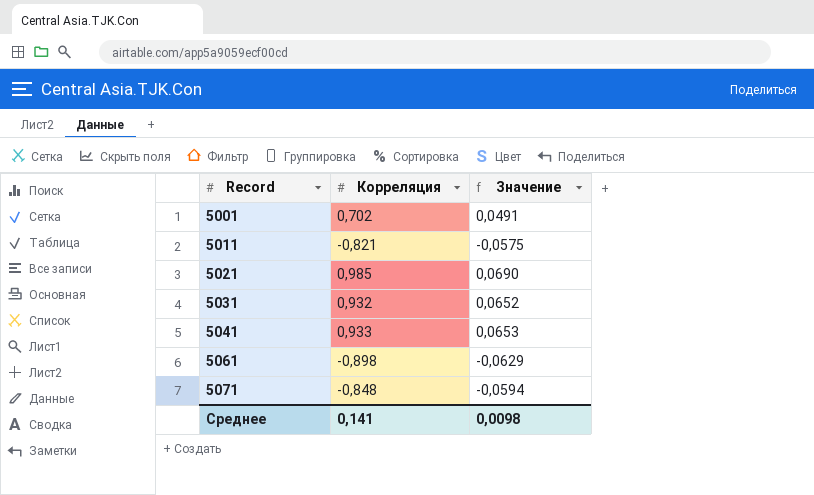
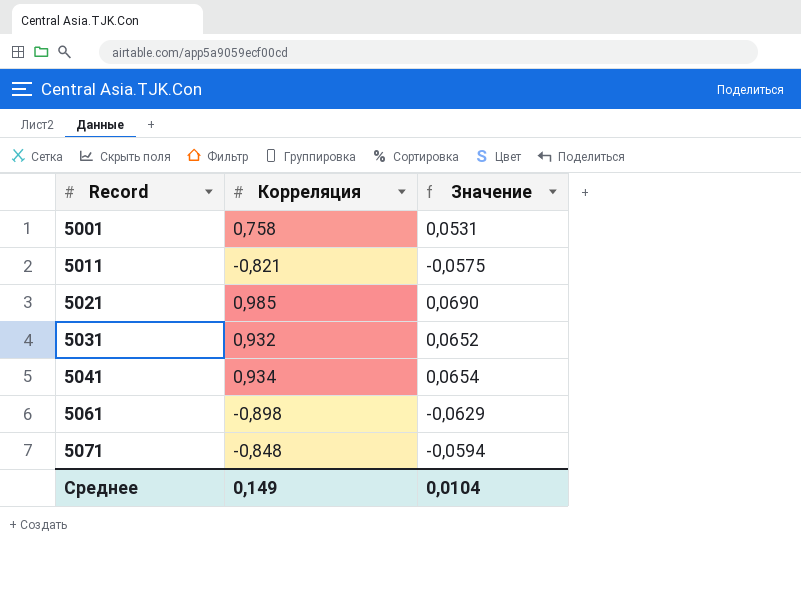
5001 | Корреляция: 0,702 -> 0,758
5001 | Значение: 0,0491 -> 0,0531
5041 | Корреляция: 0,933 -> 0,934
5041 | Значение: 0,0653 -> 0,0654
Среднее | Корреляция: 0,141 -> 0,149
Среднее | Значение: 0,0098 -> 0,0104

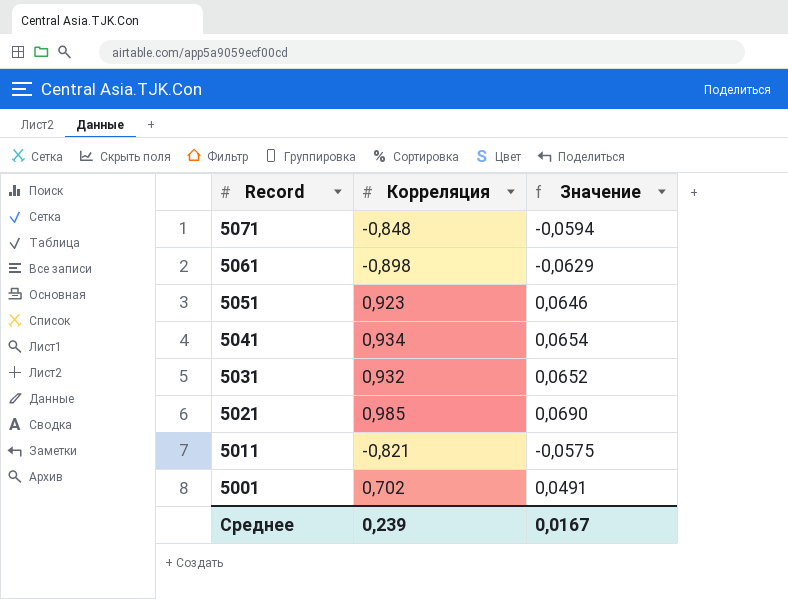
row order: Record ascending -> Record descending
row 5051: none -> 0,923 | 0,0646
5001 | Корреляция: 0,758 -> 0,702
5001 | Значение: 0,0531 -> 0,0491
Среднее | Корреляция: 0,149 -> 0,239
Среднее | Значение: 0,0104 -> 0,0167

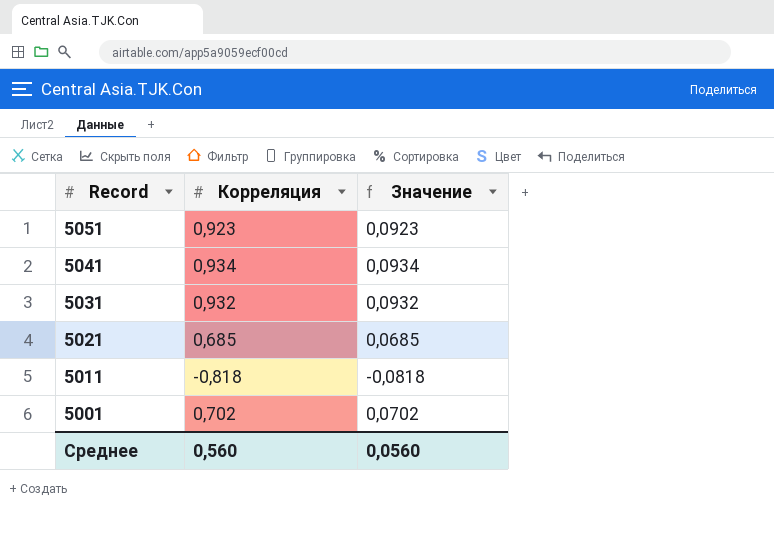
column Значение | formula: [Корреляция] * 0,07 -> [Корреляция] * 0,1
row 5071: -0,848 | -0,0594 -> none
row 5061: -0,898 | -0,0629 -> none
5021 | Корреляция: 0,985 -> 0,685
5011 | Корреляция: -0,821 -> -0,818
Среднее | Корреляция: 0,239 -> 0,560
Среднее | Значение: 0,0167 -> 0,0560

